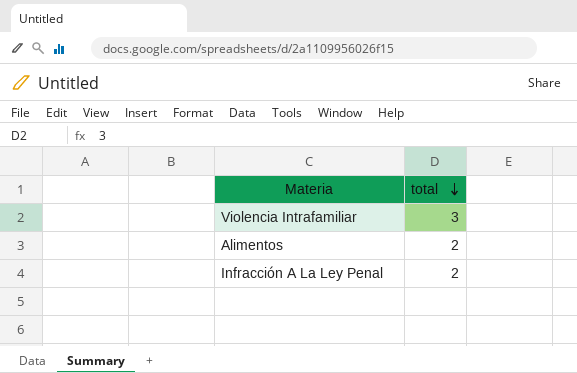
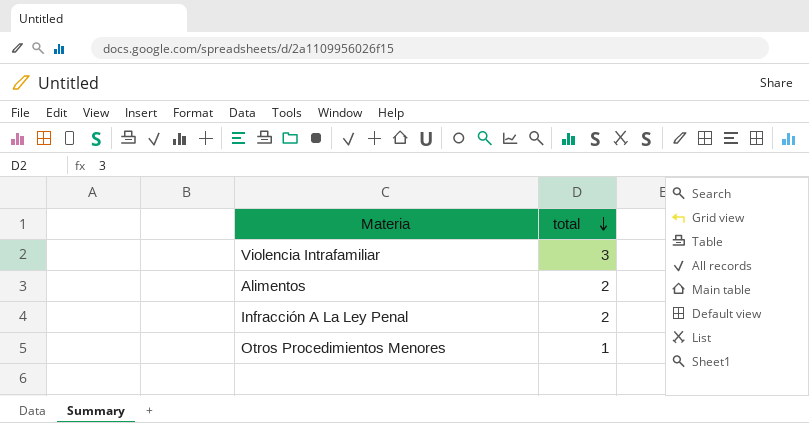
row Otros Procedimientos Menores: none -> 1

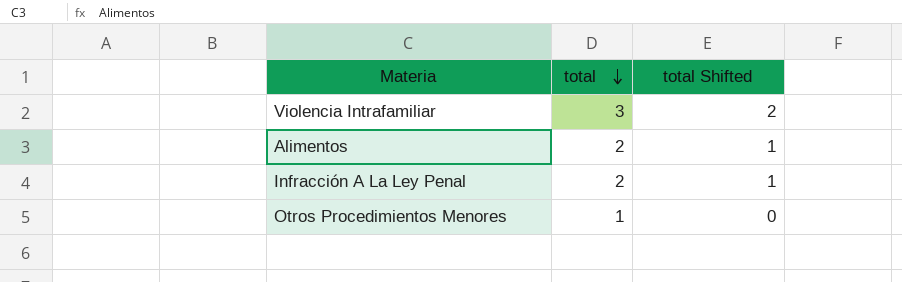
column total Shifted | formula: none -> [total] - 1

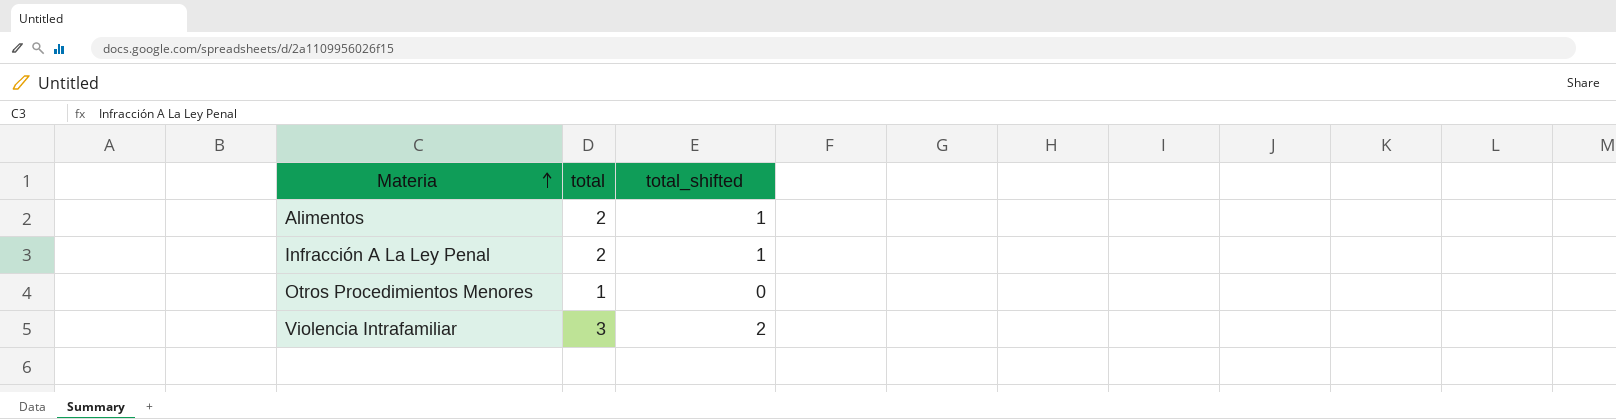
row order: total descending -> Materia ascending
column name: total Shifted -> total_shifted

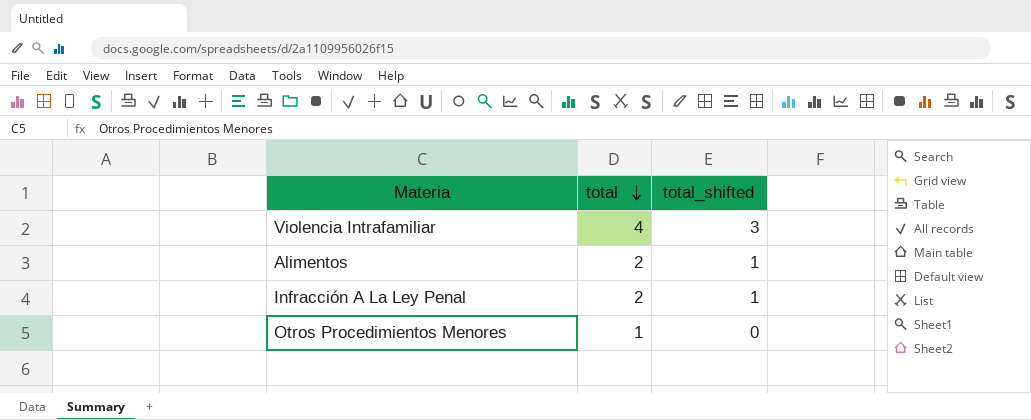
row order: Materia ascending -> total descending
Violencia Intrafamiliar | total: 3 -> 4
Violencia Intrafamiliar | total_shifted: 2 -> 3

